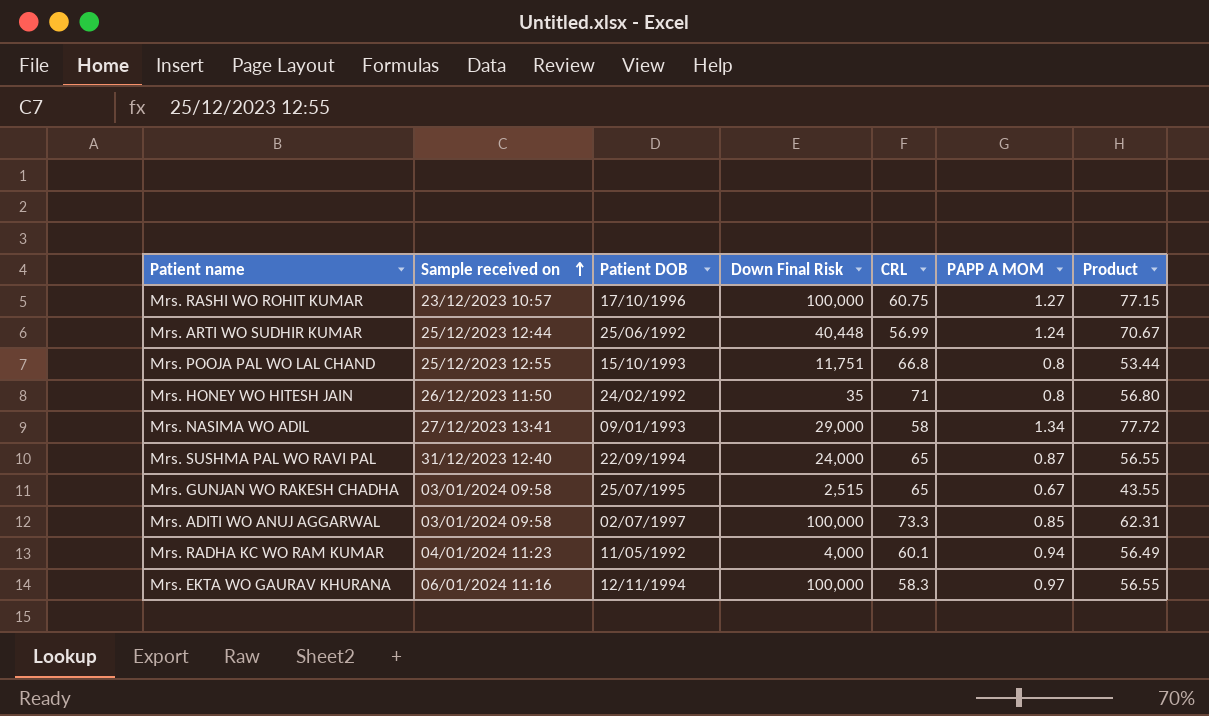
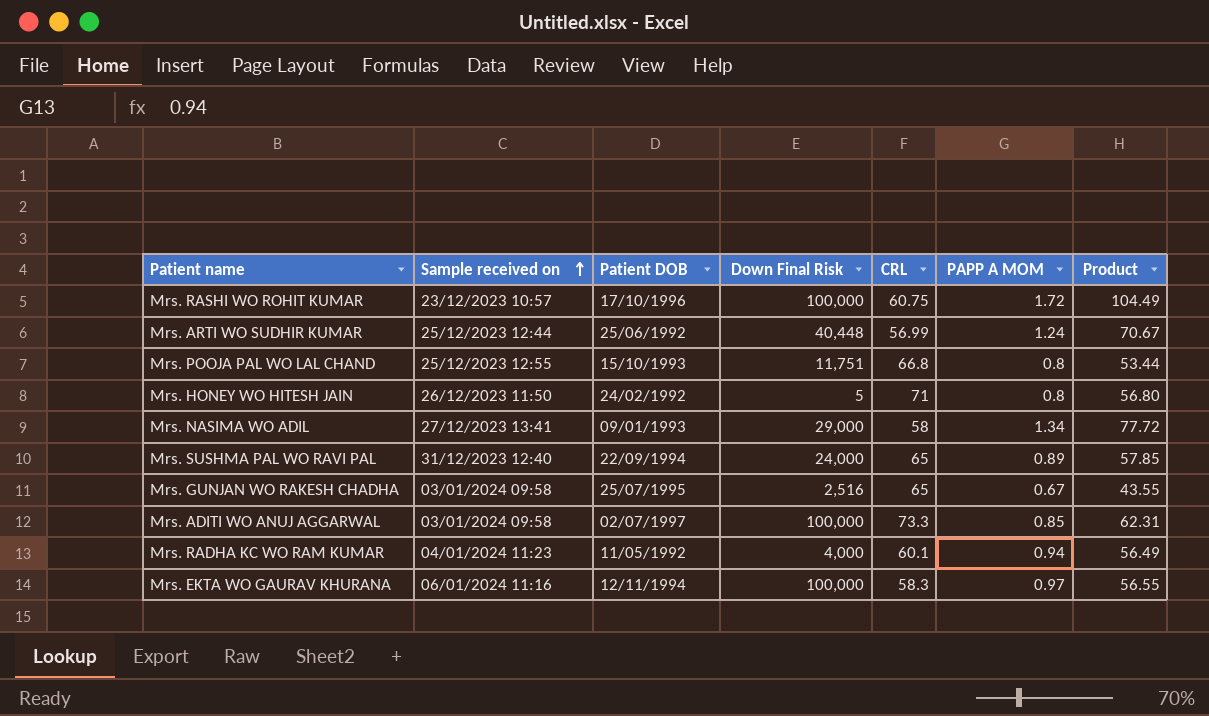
Mrs. RASHI WO ROHIT KUMAR | PAPP A MOM: 1.27 -> 1.72
Mrs. RASHI WO ROHIT KUMAR | Product: 77.15 -> 104.49
Mrs. HONEY WO HITESH JAIN | Down Final Risk: 35 -> 5
Mrs. SUSHMA PAL WO RAVI PAL | PAPP A MOM: 0.87 -> 0.89
Mrs. SUSHMA PAL WO RAVI PAL | Product: 56.55 -> 57.85
Mrs. GUNJAN WO RAKESH CHADHA | Down Final Risk: 2,515 -> 2,516

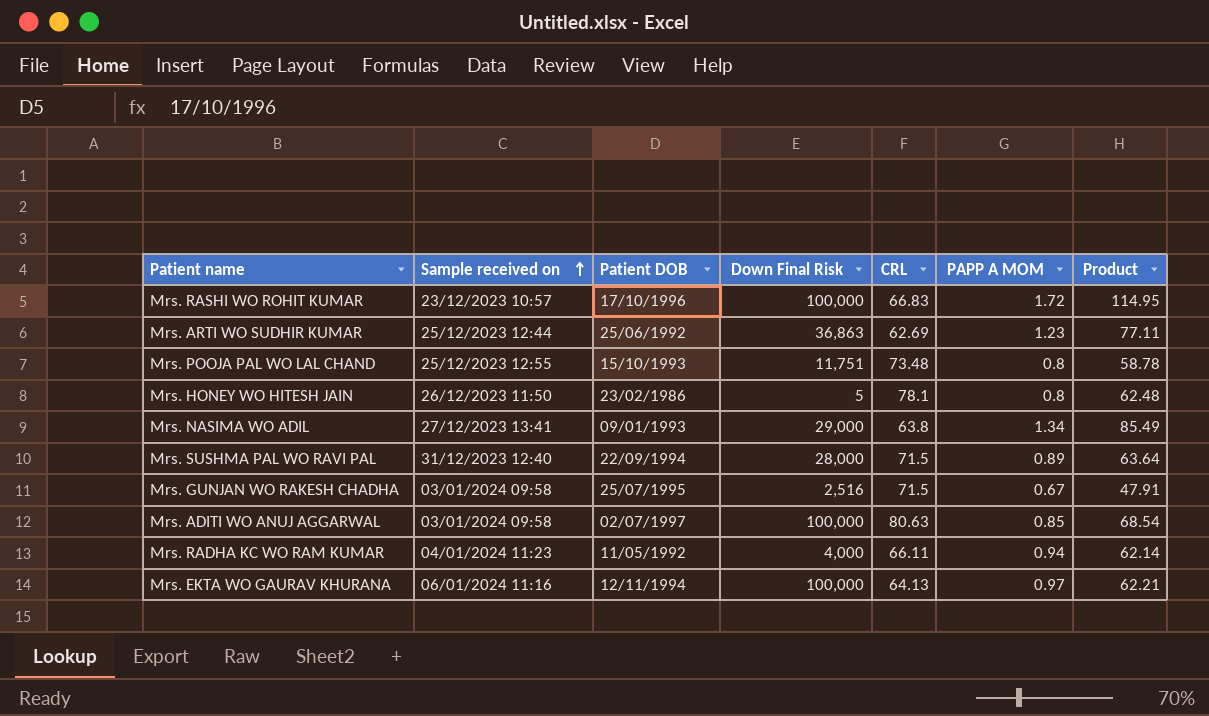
Mrs. RASHI WO ROHIT KUMAR | CRL: 60.75 -> 66.83
Mrs. RASHI WO ROHIT KUMAR | Product: 104.49 -> 114.95
Mrs. ARTI WO SUDHIR KUMAR | Down Final Risk: 40,448 -> 36,863
Mrs. ARTI WO SUDHIR KUMAR | CRL: 56.99 -> 62.69
Mrs. ARTI WO SUDHIR KUMAR | PAPP A MOM: 1.24 -> 1.23
Mrs. ARTI WO SUDHIR KUMAR | Product: 70.67 -> 77.11
Mrs. POOJA PAL WO LAL CHAND | CRL: 66.8 -> 73.48
Mrs. POOJA PAL WO LAL CHAND | Product: 53.44 -> 58.78
Mrs. HONEY WO HITESH JAIN | Patient DOB: 24/02/1992 -> 23/02/1986
Mrs. HONEY WO HITESH JAIN | CRL: 71 -> 78.1
Mrs. HONEY WO HITESH JAIN | Product: 56.80 -> 62.48
Mrs. NASIMA WO ADIL | CRL: 58 -> 63.8
Mrs. NASIMA WO ADIL | Product: 77.72 -> 85.49
Mrs. SUSHMA PAL WO RAVI PAL | Down Final Risk: 24,000 -> 28,000
Mrs. SUSHMA PAL WO RAVI PAL | CRL: 65 -> 71.5
Mrs. SUSHMA PAL WO RAVI PAL | Product: 57.85 -> 63.64
Mrs. GUNJAN WO RAKESH CHADHA | CRL: 65 -> 71.5
Mrs. GUNJAN WO RAKESH CHADHA | Product: 43.55 -> 47.91
Mrs. ADITI WO ANUJ AGGARWAL | CRL: 73.3 -> 80.63
Mrs. ADITI WO ANUJ AGGARWAL | Product: 62.31 -> 68.54
Mrs. RADHA KC WO RAM KUMAR | CRL: 60.1 -> 66.11
Mrs. RADHA KC WO RAM KUMAR | Product: 56.49 -> 62.14
Mrs. EKTA WO GAURAV KHURANA | CRL: 58.3 -> 64.13
Mrs. EKTA WO GAURAV KHURANA | Product: 56.55 -> 62.21

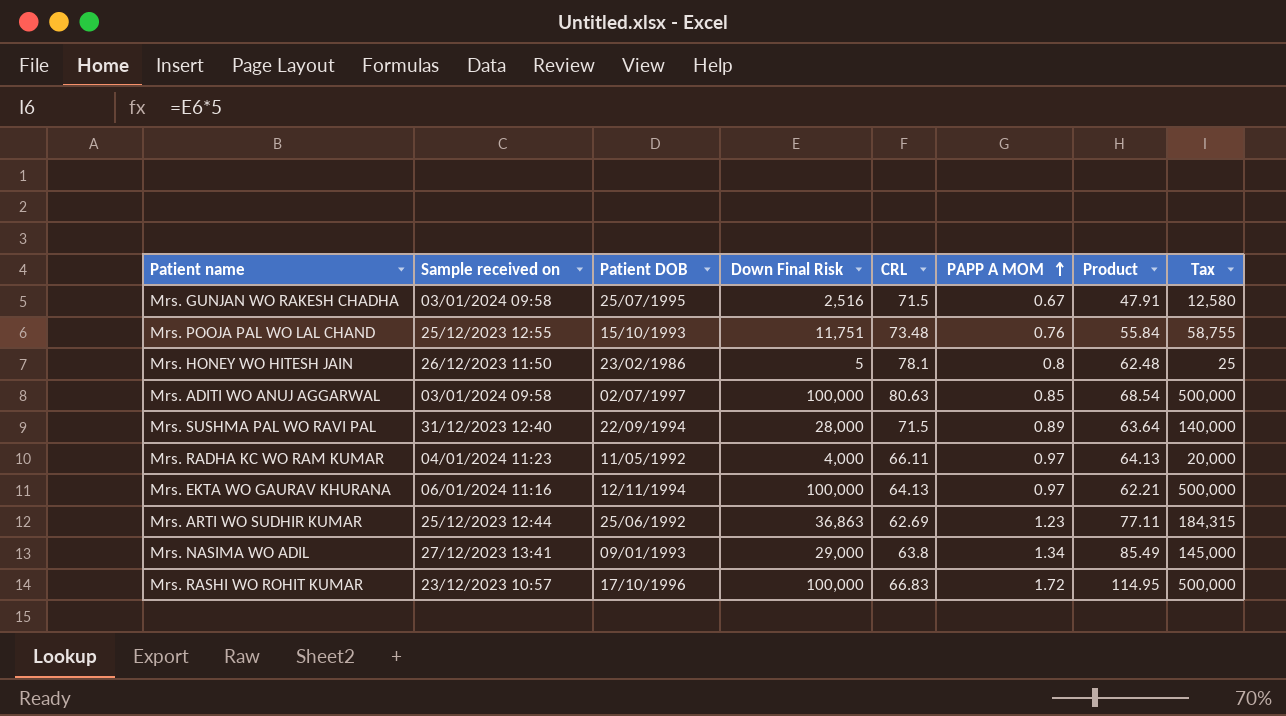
row order: Sample received on ascending -> PAPP A MOM ascending
column Tax | formula: none -> [Down Final Risk] * 5
Mrs. POOJA PAL WO LAL CHAND | PAPP A MOM: 0.8 -> 0.76
Mrs. POOJA PAL WO LAL CHAND | Product: 58.78 -> 55.84
Mrs. RADHA KC WO RAM KUMAR | PAPP A MOM: 0.94 -> 0.97
Mrs. RADHA KC WO RAM KUMAR | Product: 62.14 -> 64.13

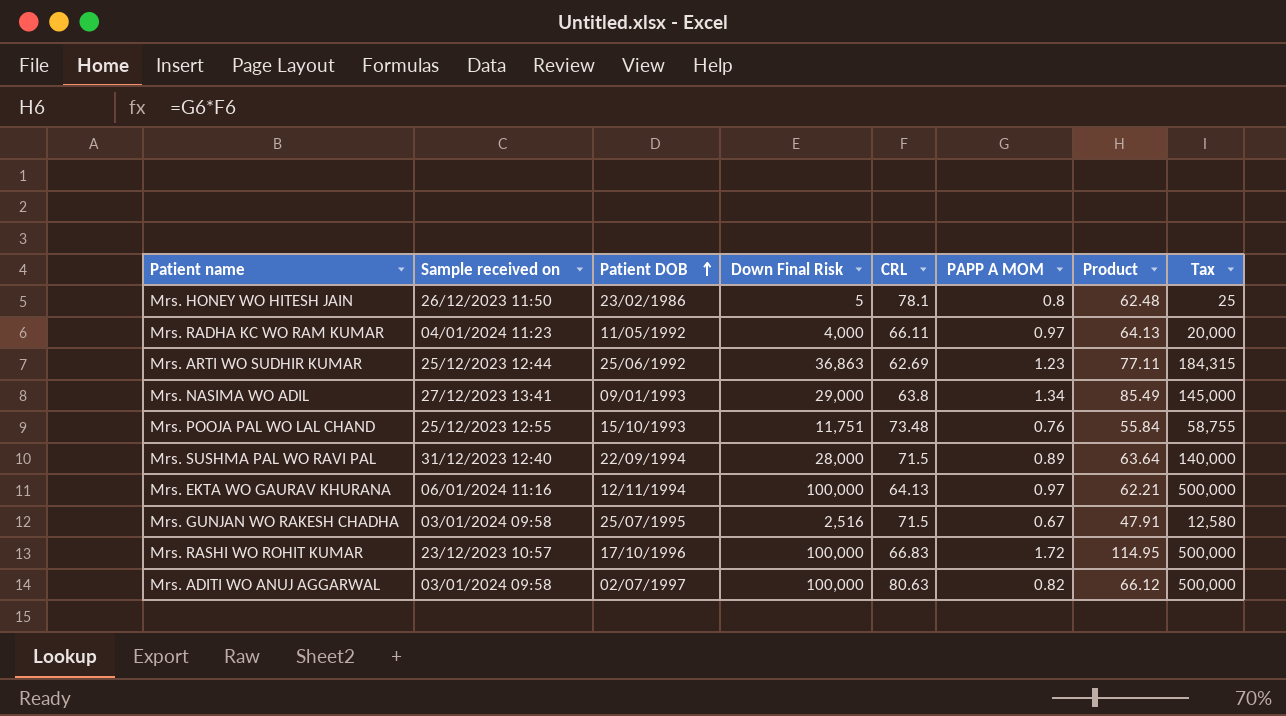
row order: PAPP A MOM ascending -> Patient DOB ascending
Mrs. ADITI WO ANUJ AGGARWAL | PAPP A MOM: 0.85 -> 0.82
Mrs. ADITI WO ANUJ AGGARWAL | Product: 68.54 -> 66.12

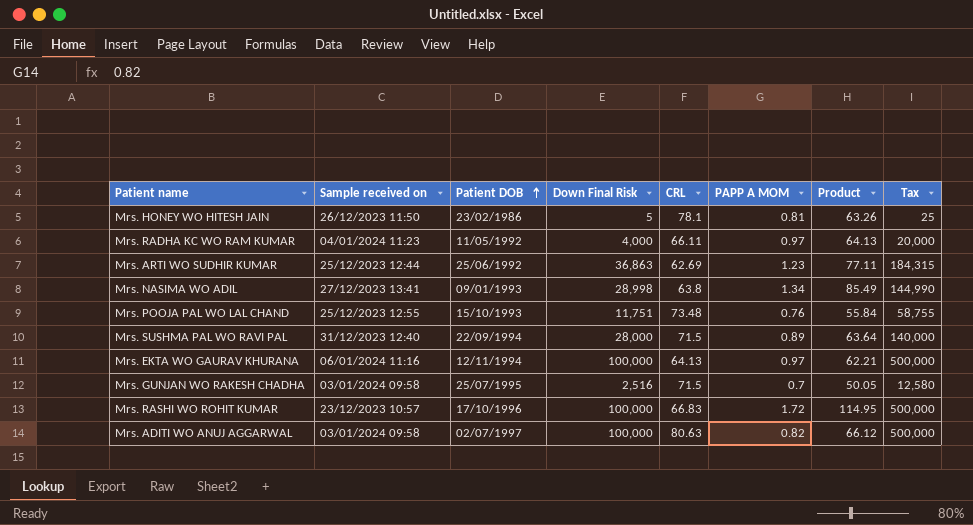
Mrs. HONEY WO HITESH JAIN | PAPP A MOM: 0.8 -> 0.81
Mrs. HONEY WO HITESH JAIN | Product: 62.48 -> 63.26
Mrs. NASIMA WO ADIL | Down Final Risk: 29,000 -> 28,998
Mrs. NASIMA WO ADIL | Tax: 145,000 -> 144,990
Mrs. GUNJAN WO RAKESH CHADHA | PAPP A MOM: 0.67 -> 0.7
Mrs. GUNJAN WO RAKESH CHADHA | Product: 47.91 -> 50.05

